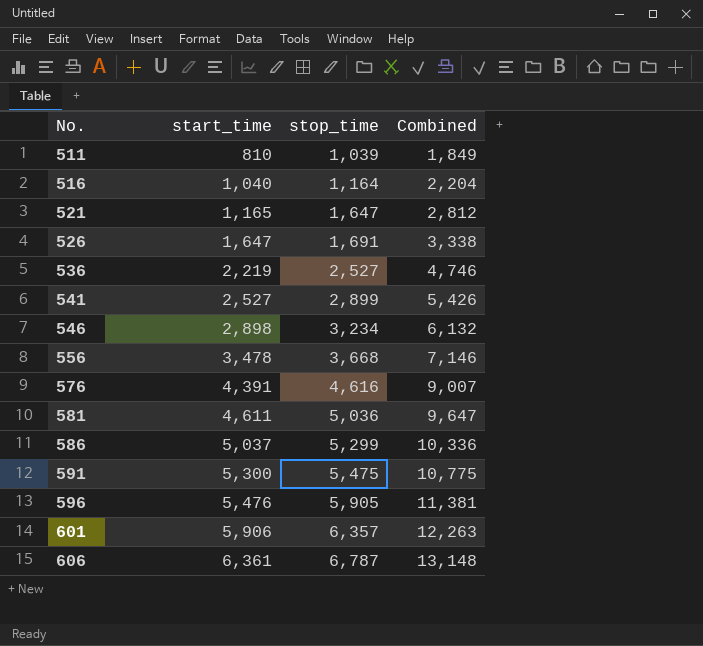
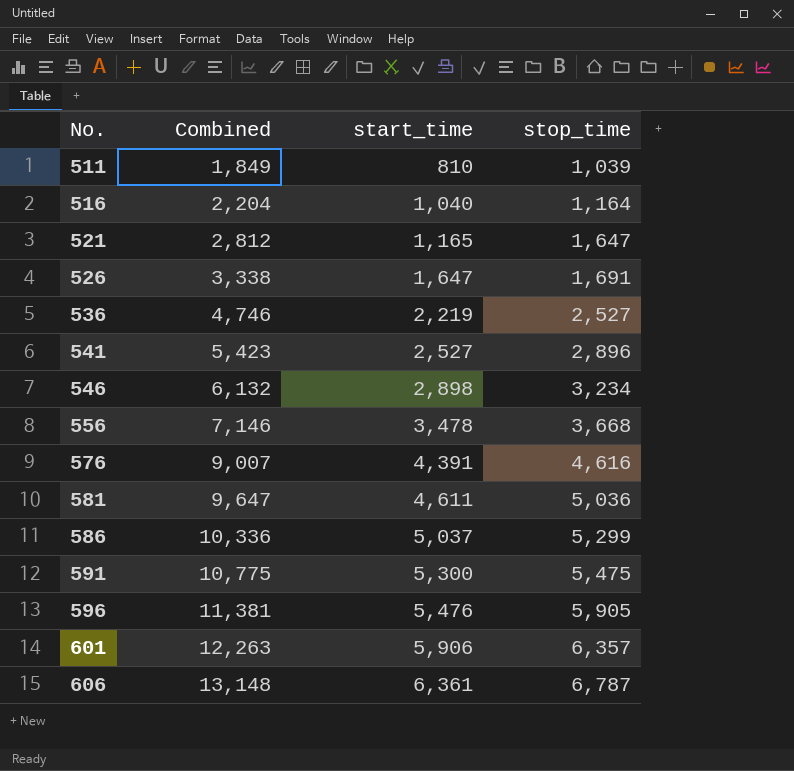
column Combined | position: 4 -> 2
541 | Combined: 5,426 -> 5,423
541 | stop_time: 2,899 -> 2,896

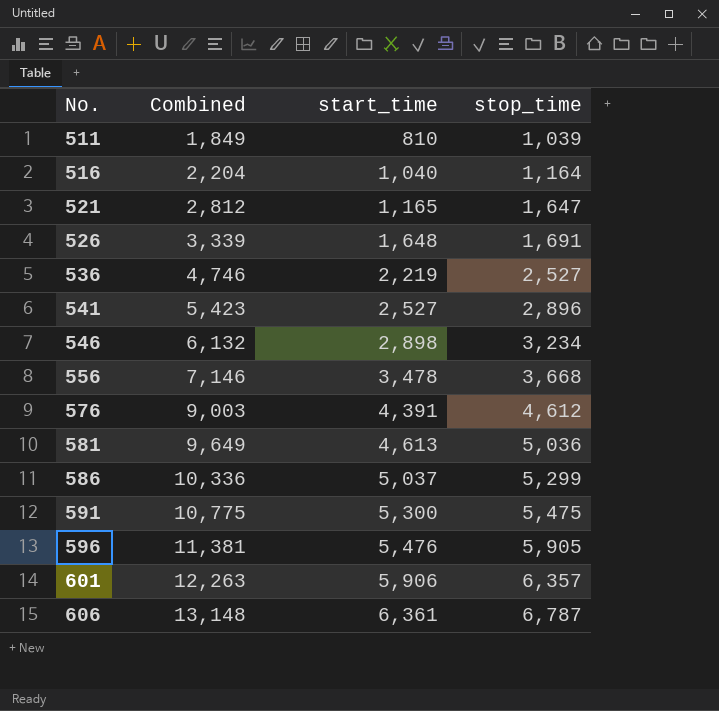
526 | Combined: 3,338 -> 3,339
526 | start_time: 1,647 -> 1,648
576 | Combined: 9,007 -> 9,003
576 | stop_time: 4,616 -> 4,612
581 | Combined: 9,647 -> 9,649
581 | start_time: 4,611 -> 4,613

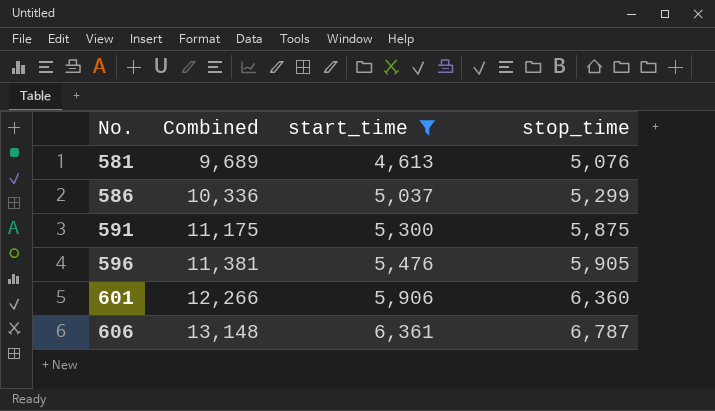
filter: none -> start_time >= 4,613
581 | Combined: 9,649 -> 9,689
581 | stop_time: 5,036 -> 5,076
591 | Combined: 10,775 -> 11,175
591 | stop_time: 5,475 -> 5,875
601 | Combined: 12,263 -> 12,266
601 | stop_time: 6,357 -> 6,360

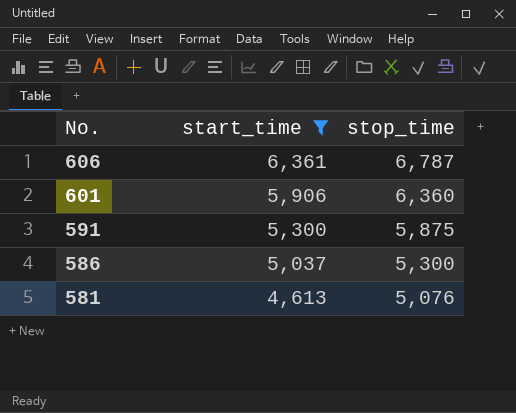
row order: No. ascending -> No. descending
column Combined | formula: [start_time] + [stop_time] -> none
row 596: 11,381 | 5,476 | 5,905 -> none
586 | stop_time: 5,299 -> 5,300

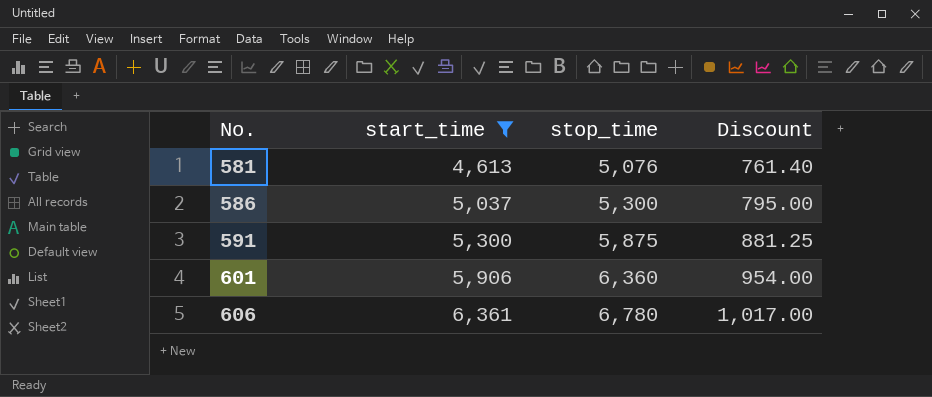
row order: No. descending -> No. ascending
column Discount | formula: none -> [stop_time] * 0.15
606 | stop_time: 6,787 -> 6,780

